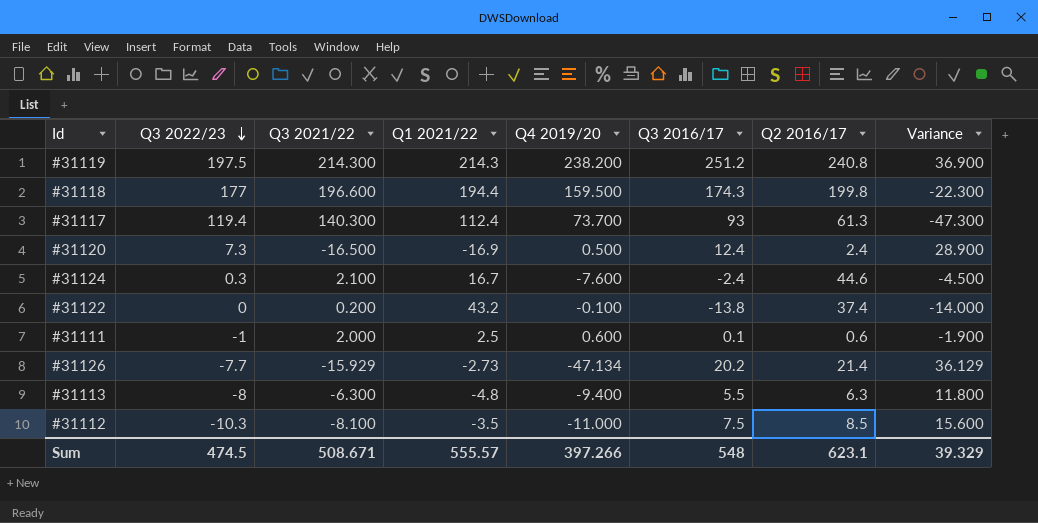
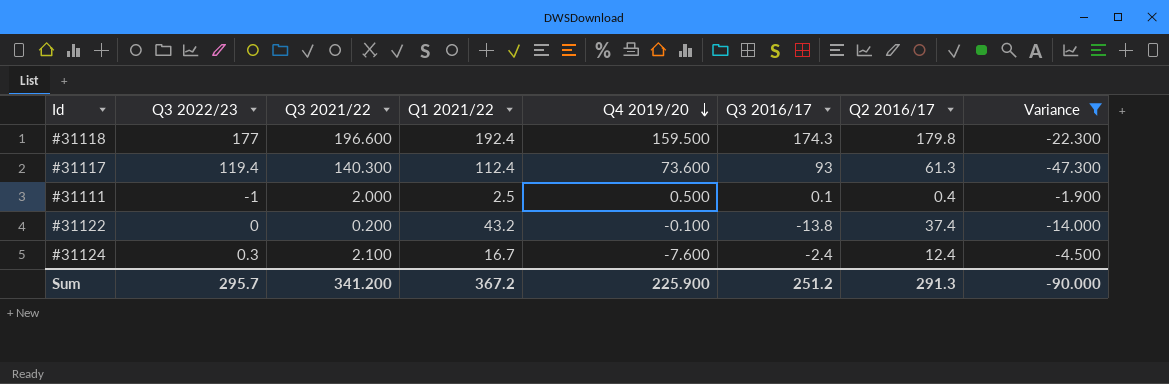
filter: none -> Variance <= -1.900
row order: Q3 2022/23 descending -> Q4 2019/20 descending
#31118 | Q1 2021/22: 194.4 -> 192.4
#31118 | Q2 2016/17: 199.8 -> 179.8
#31117 | Q4 2019/20: 73.700 -> 73.600
#31111 | Q4 2019/20: 0.600 -> 0.500
#31111 | Q2 2016/17: 0.6 -> 0.4
#31124 | Q2 2016/17: 44.6 -> 12.4
Sum | Q3 2022/23: 474.5 -> 295.7
Sum | Q3 2021/22: 508.671 -> 341.200
Sum | Q1 2021/22: 555.57 -> 367.2
Sum | Q4 2019/20: 397.266 -> 225.900
Sum | Q3 2016/17: 548 -> 251.2
Sum | Q2 2016/17: 623.1 -> 291.3
Sum | Variance: 39.329 -> -90.000

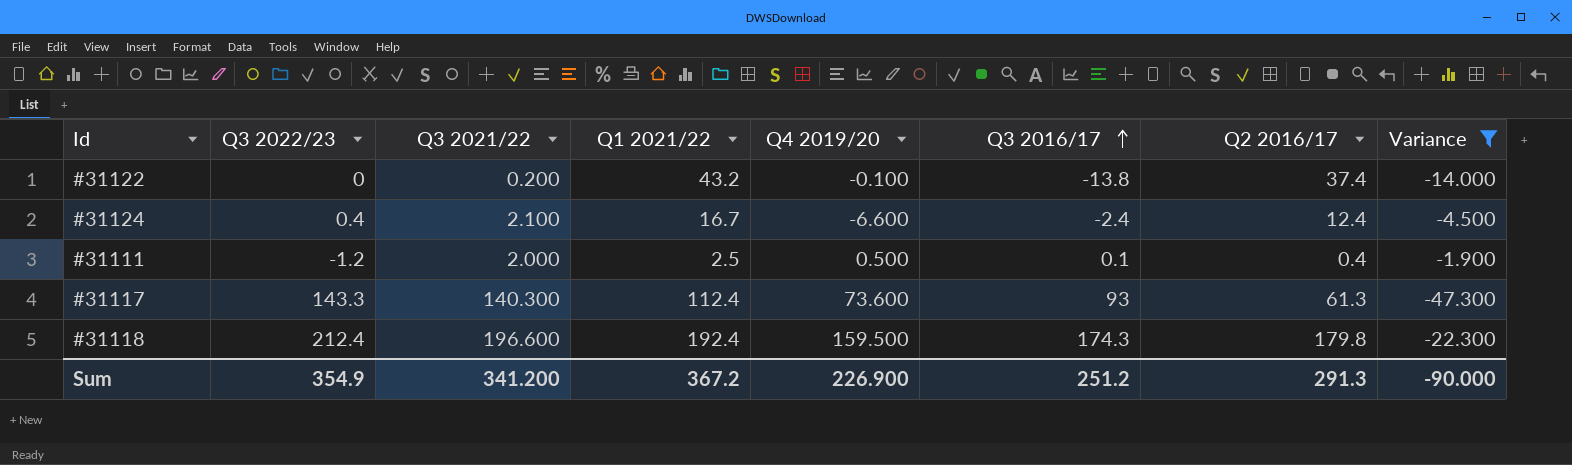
row order: Q4 2019/20 descending -> Q3 2016/17 ascending
#31124 | Q3 2022/23: 0.3 -> 0.4
#31124 | Q4 2019/20: -7.600 -> -6.600
#31111 | Q3 2022/23: -1 -> -1.2
#31117 | Q3 2022/23: 119.4 -> 143.3
#31118 | Q3 2022/23: 177 -> 212.4
Sum | Q3 2022/23: 295.7 -> 354.9
Sum | Q4 2019/20: 225.900 -> 226.900

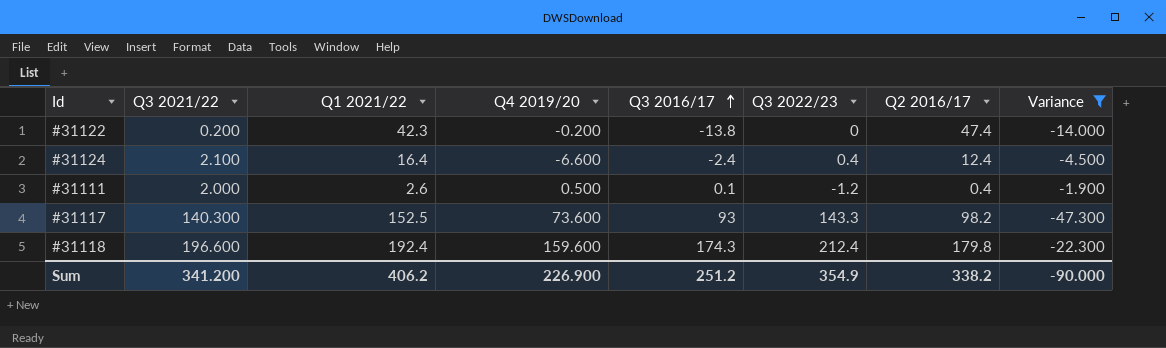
column Q3 2022/23 | position: 2 -> 6
#31122 | Q1 2021/22: 43.2 -> 42.3
#31122 | Q4 2019/20: -0.100 -> -0.200
#31122 | Q2 2016/17: 37.4 -> 47.4
#31124 | Q1 2021/22: 16.7 -> 16.4
#31111 | Q1 2021/22: 2.5 -> 2.6
#31117 | Q1 2021/22: 112.4 -> 152.5
#31117 | Q2 2016/17: 61.3 -> 98.2
#31118 | Q4 2019/20: 159.500 -> 159.600
Sum | Q1 2021/22: 367.2 -> 406.2
Sum | Q2 2016/17: 291.3 -> 338.2

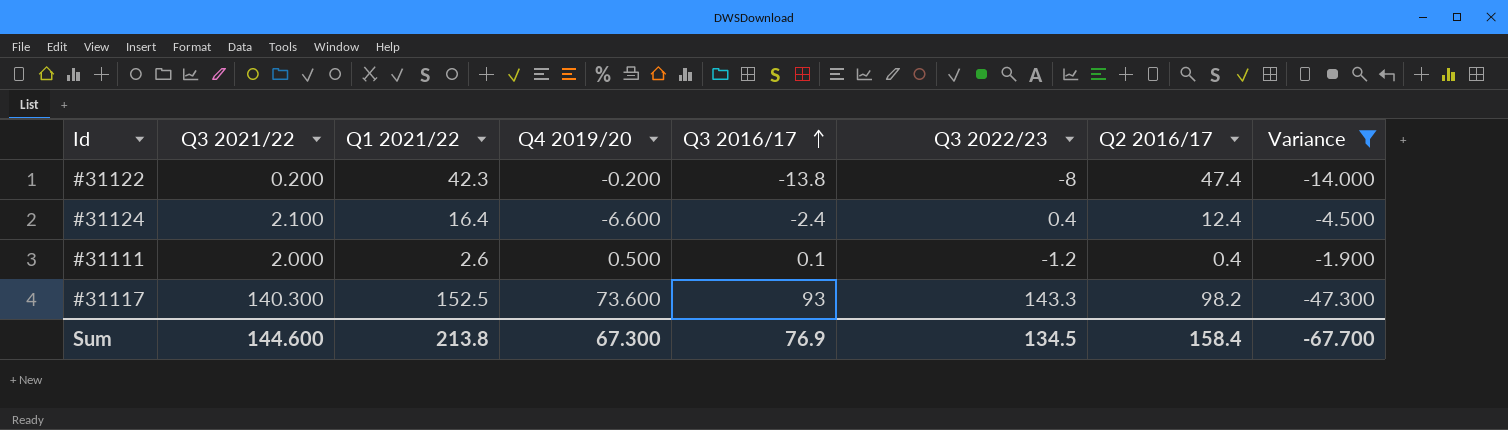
row #31118: 196.600 | 192.4 | 159.600 | 174.3 | 212.4 | 179.8 | -22.300 -> none
#31122 | Q3 2022/23: 0 -> -8
Sum | Q3 2021/22: 341.200 -> 144.600
Sum | Q1 2021/22: 406.2 -> 213.8
Sum | Q4 2019/20: 226.900 -> 67.300
Sum | Q3 2016/17: 251.2 -> 76.9
Sum | Q3 2022/23: 354.9 -> 134.5
Sum | Q2 2016/17: 338.2 -> 158.4
Sum | Variance: -90.000 -> -67.700

